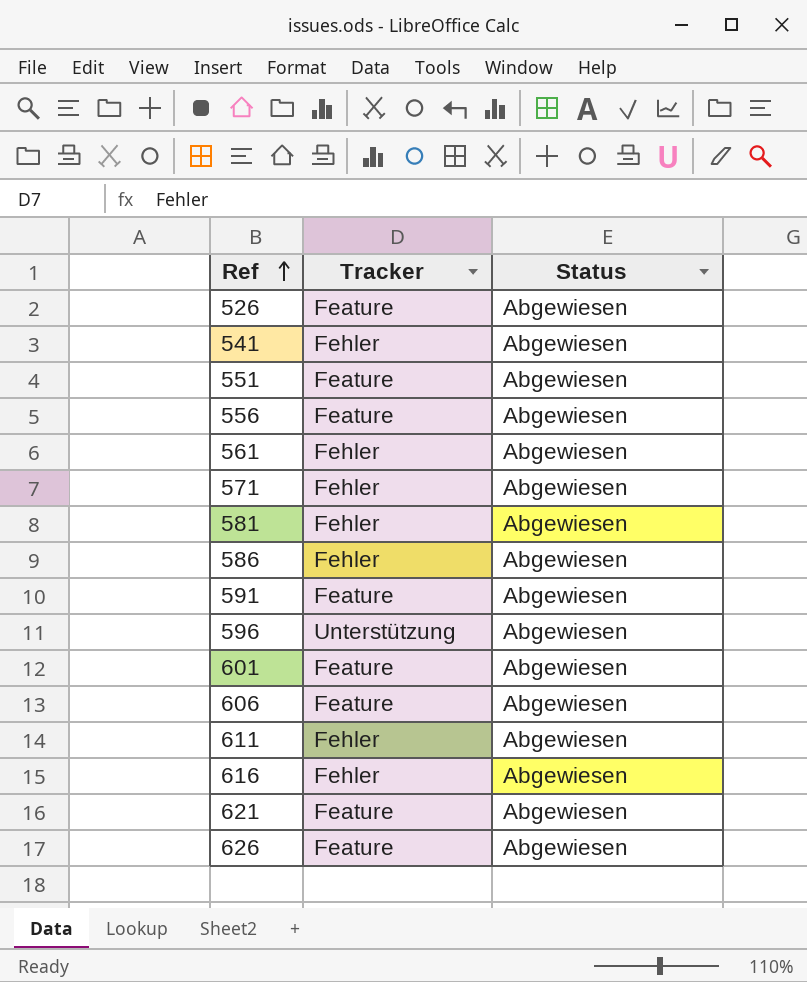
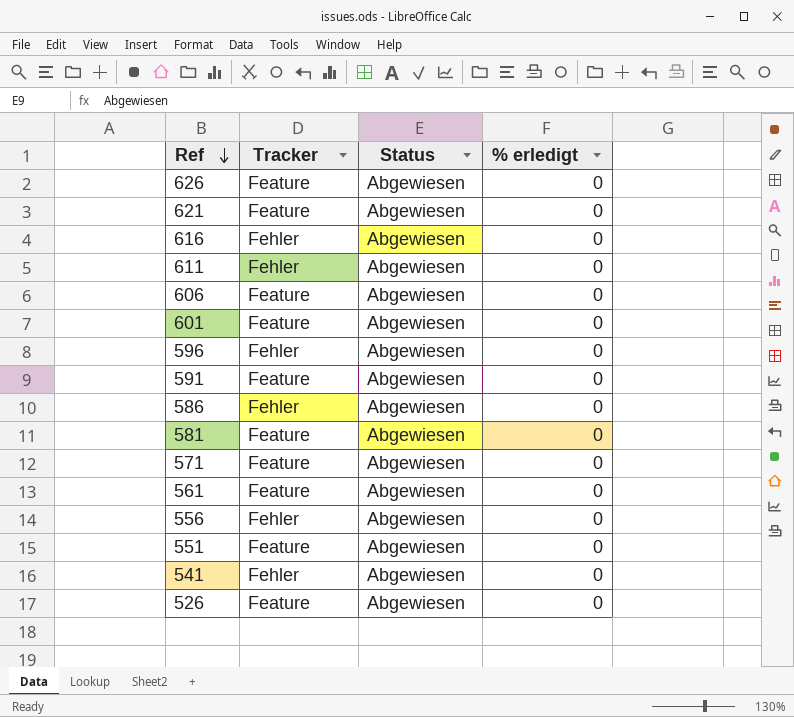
row order: Ref ascending -> Ref descending
column % erledigt | position: none -> 4
596 | Tracker: Unterstützung -> Fehler
581 | Tracker: Fehler -> Feature
571 | Tracker: Fehler -> Feature
561 | Tracker: Fehler -> Feature
556 | Tracker: Feature -> Fehler

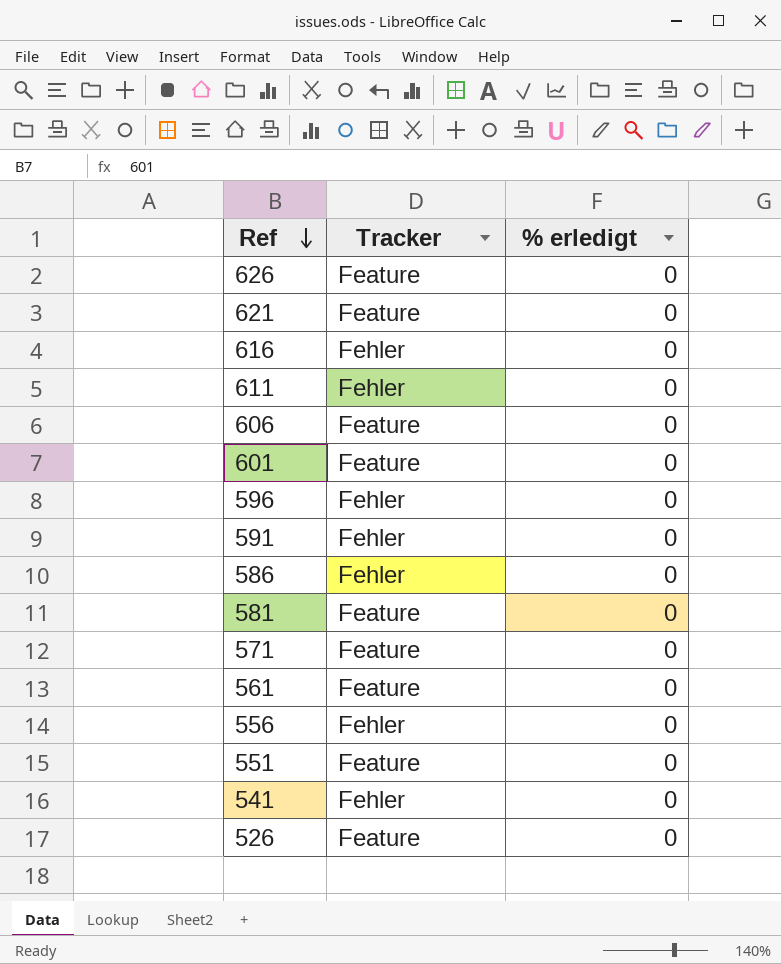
column Status | position: 3 -> none
591 | Tracker: Feature -> Fehler

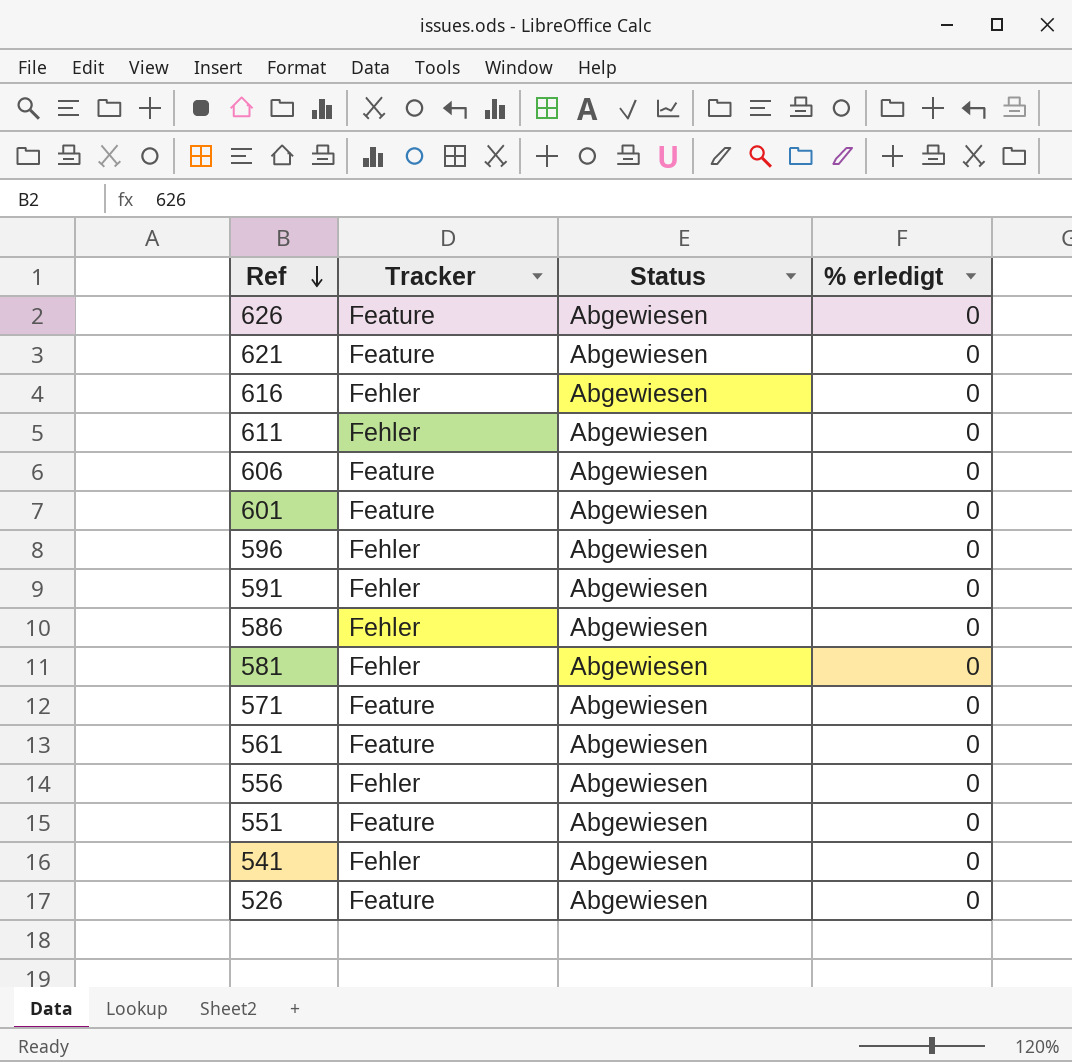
column Status | position: none -> 3
581 | Tracker: Feature -> Fehler

